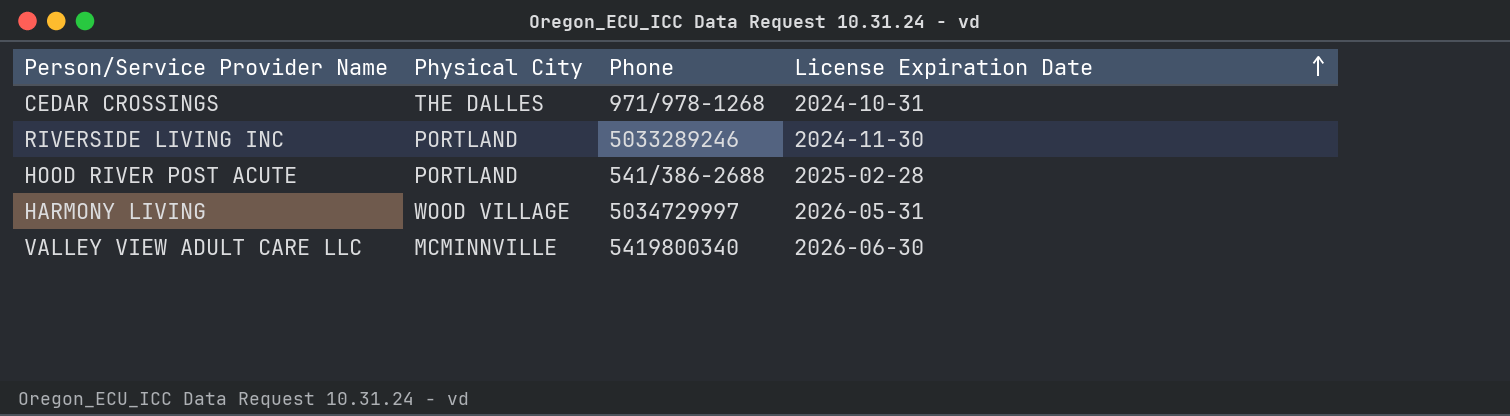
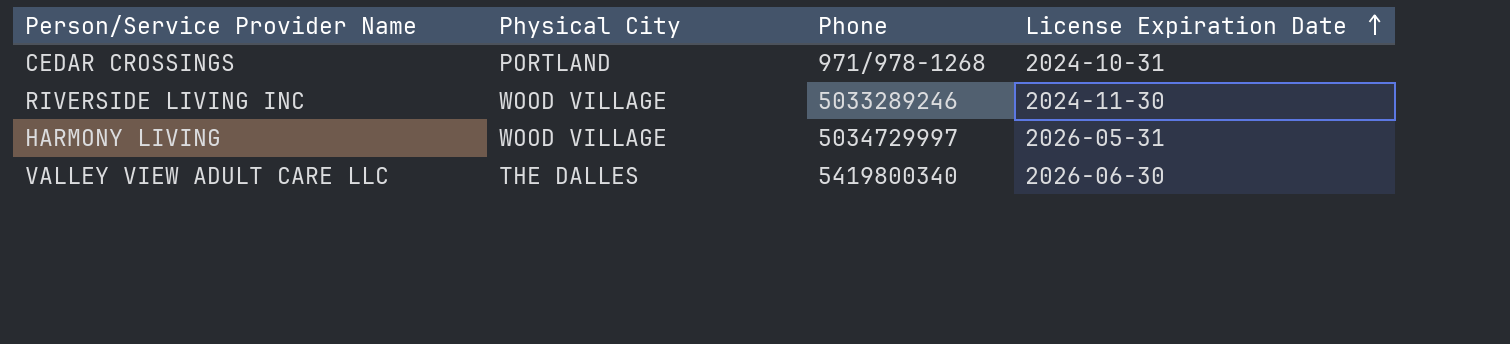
row HOOD RIVER POST ACUTE: PORTLAND | 541/386-2688 | 2025-02-28 -> none
CEDAR CROSSINGS | Physical City: THE DALLES -> PORTLAND
RIVERSIDE LIVING INC | Physical City: PORTLAND -> WOOD VILLAGE
VALLEY VIEW ADULT CARE LLC | Physical City: MCMINNVILLE -> THE DALLES

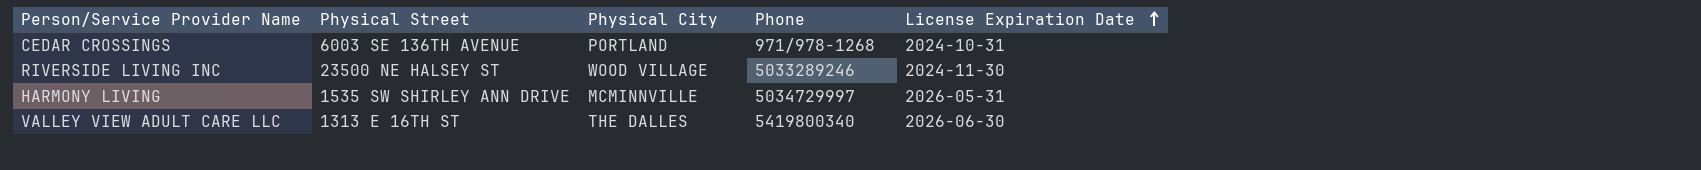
column Physical Street | position: none -> 2
HARMONY LIVING | Physical City: WOOD VILLAGE -> MCMINNVILLE

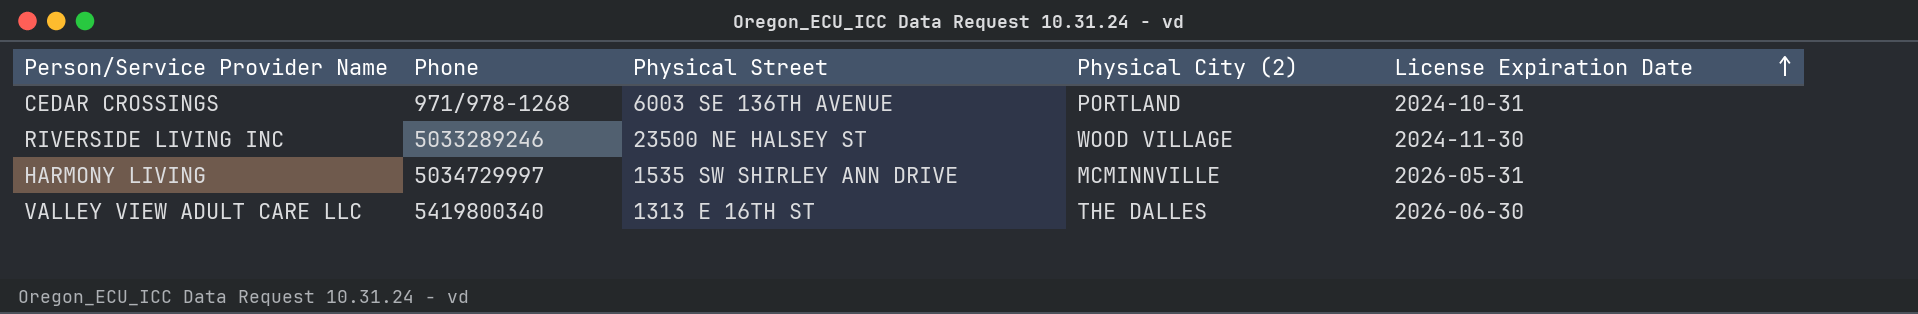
column Phone | position: 4 -> 2
column name: Physical City -> Physical City (2)

